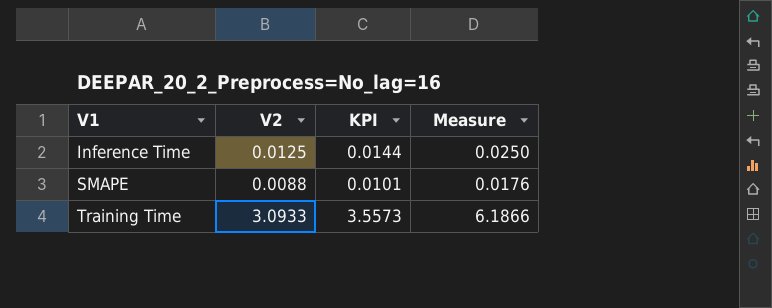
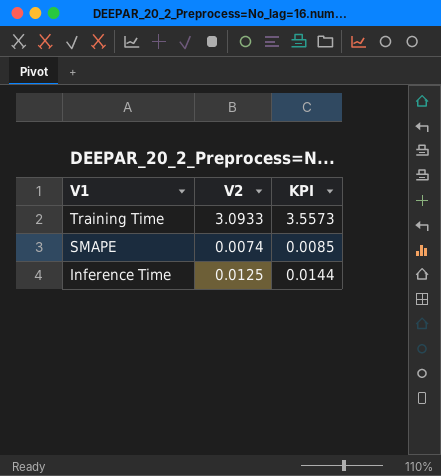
row order: V1 ascending -> V1 descending
column Measure | formula: [V2] * 2 -> none
SMAPE | V2: 0.0088 -> 0.0074
SMAPE | KPI: 0.0101 -> 0.0085

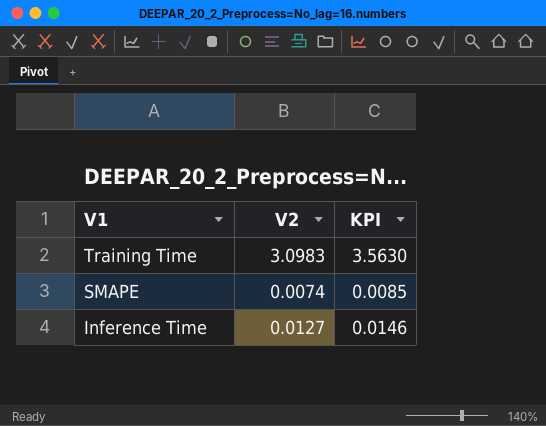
Training Time | V2: 3.0933 -> 3.0983
Training Time | KPI: 3.5573 -> 3.5630
Inference Time | V2: 0.0125 -> 0.0127
Inference Time | KPI: 0.0144 -> 0.0146

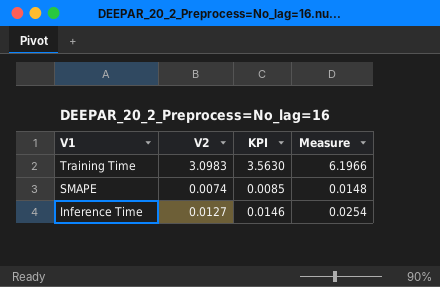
column Measure | formula: none -> [V2] * 2

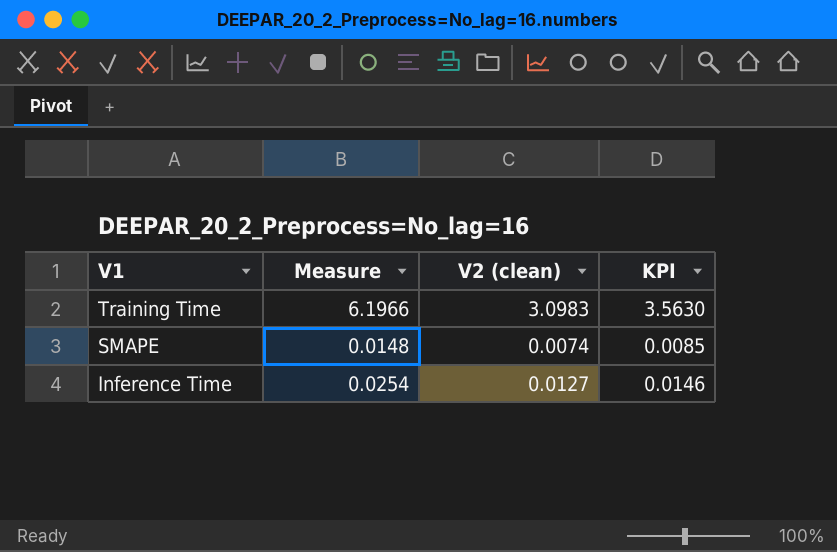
column Measure | position: 4 -> 2
column name: V2 -> V2 (clean)

